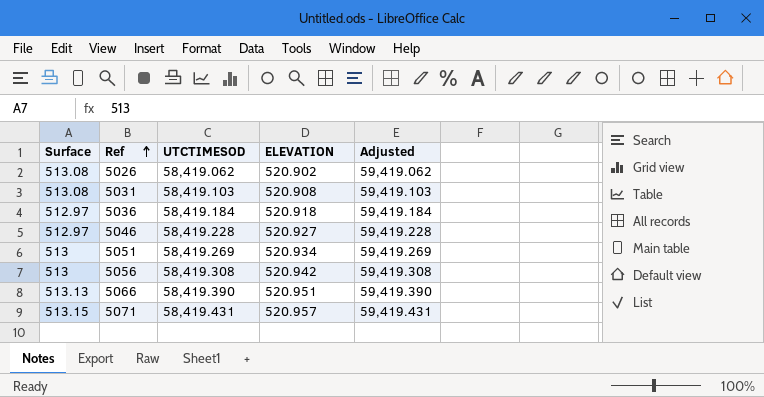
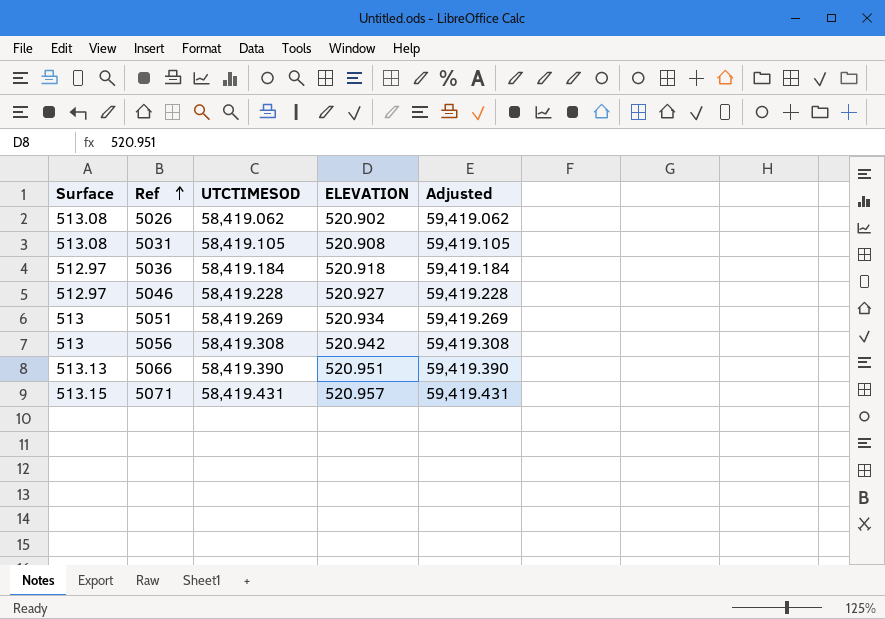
5031 | UTCTIMESOD: 58,419.103 -> 58,419.105
5031 | Adjusted: 59,419.103 -> 59,419.105

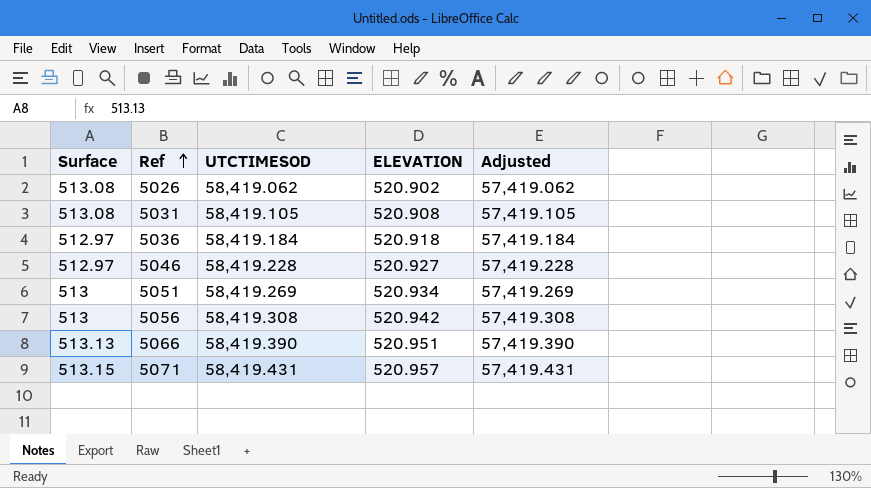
column Adjusted | formula: [UTCTIMESOD] + 1000 -> [UTCTIMESOD] - 1000

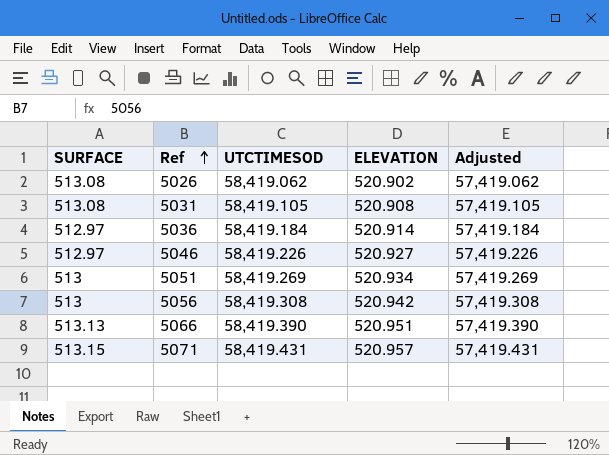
column name: Surface -> SURFACE
5036 | ELEVATION: 520.918 -> 520.914
5046 | UTCTIMESOD: 58,419.228 -> 58,419.226
5046 | Adjusted: 57,419.228 -> 57,419.226

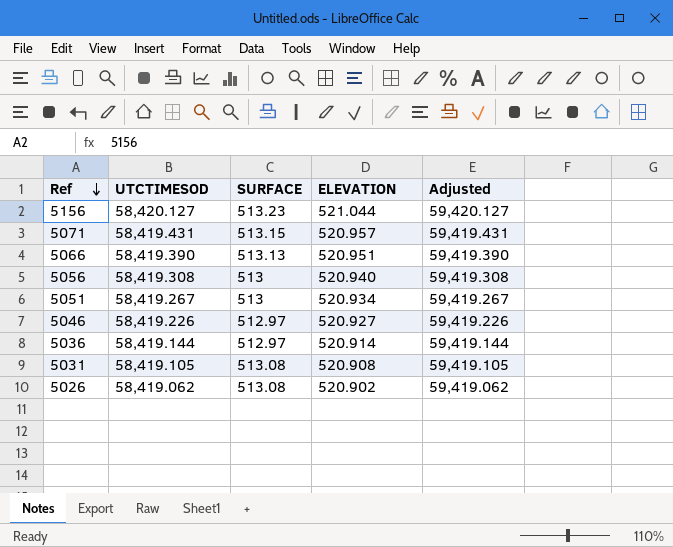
row order: Ref ascending -> Ref descending
column SURFACE | position: 1 -> 3
column Adjusted | formula: [UTCTIMESOD] - 1000 -> [UTCTIMESOD] + 1000
row 5156: none -> 58,420.127 | 513.23 | 521.044 | 59,420.127
5056 | ELEVATION: 520.942 -> 520.940
5051 | UTCTIMESOD: 58,419.269 -> 58,419.267
5036 | UTCTIMESOD: 58,419.184 -> 58,419.144

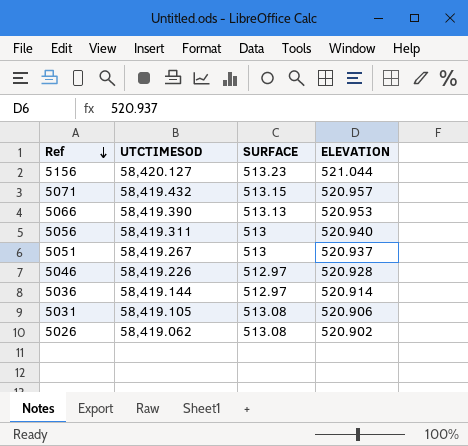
column Adjusted | formula: [UTCTIMESOD] + 1000 -> none
5071 | UTCTIMESOD: 58,419.431 -> 58,419.432
5066 | ELEVATION: 520.951 -> 520.953
5056 | UTCTIMESOD: 58,419.308 -> 58,419.311
5051 | ELEVATION: 520.934 -> 520.937
5046 | ELEVATION: 520.927 -> 520.928
5031 | ELEVATION: 520.908 -> 520.906

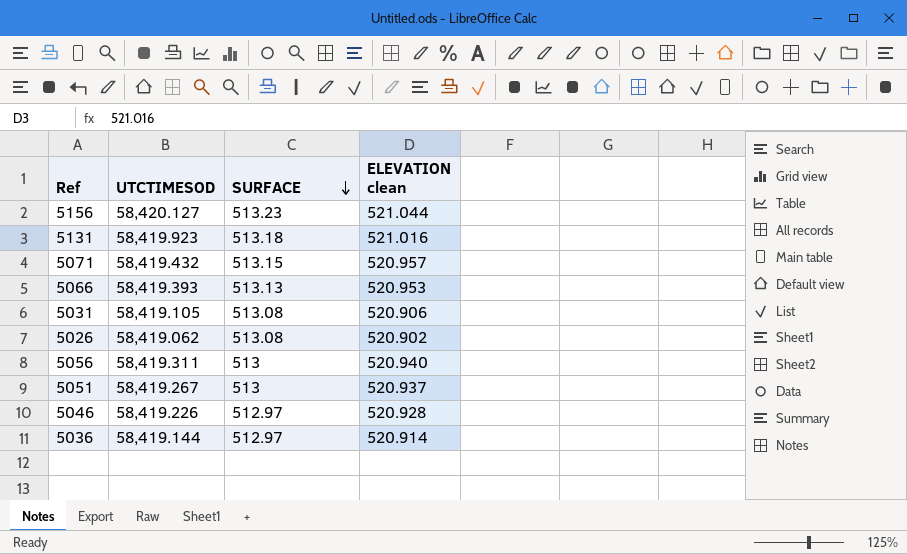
row order: Ref descending -> SURFACE descending
column name: ELEVATION -> ELEVATION clean
row 5131: none -> 58,419.923 | 513.18 | 521.016
5066 | UTCTIMESOD: 58,419.390 -> 58,419.393

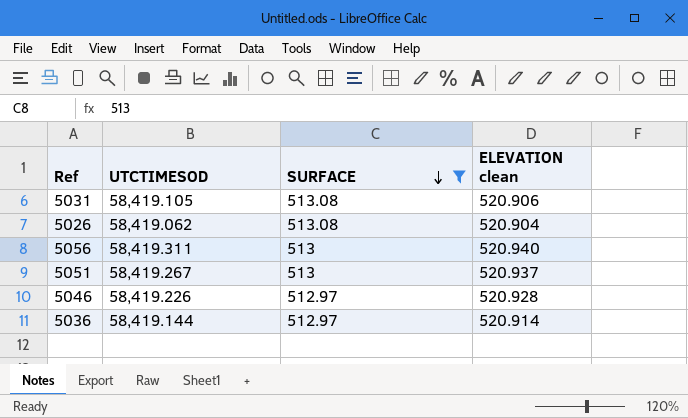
filter: none -> SURFACE <= 513.08
5026 | ELEVATION clean: 520.902 -> 520.904

